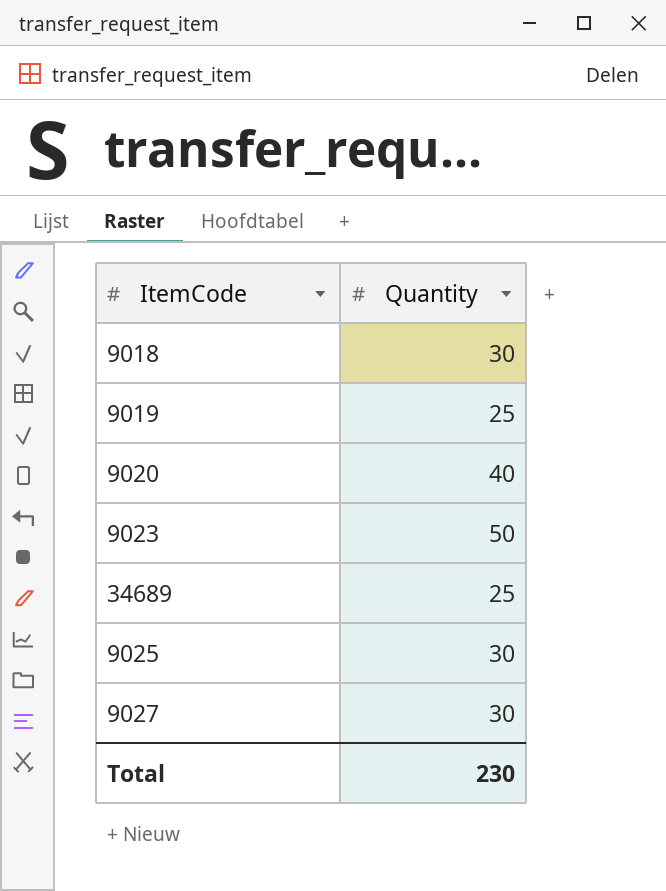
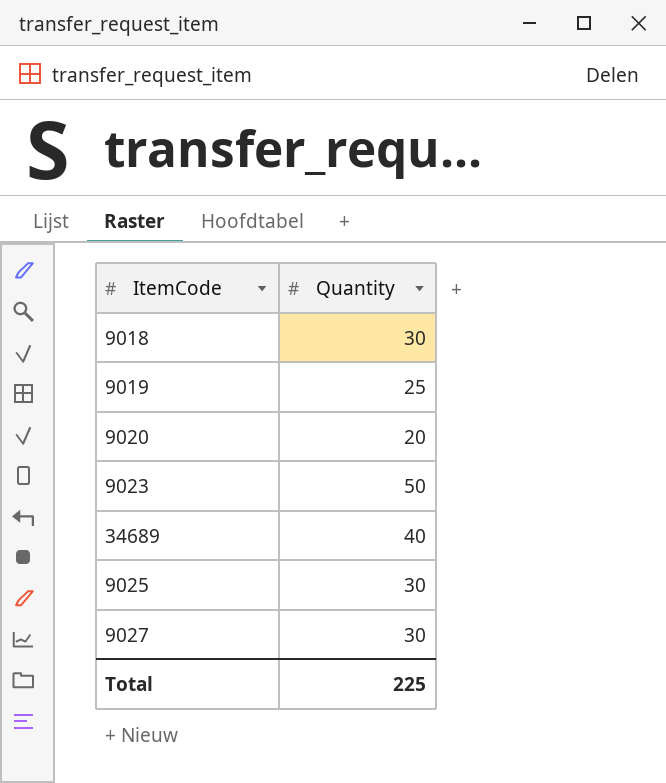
9020 | Quantity: 40 -> 20
34689 | Quantity: 25 -> 40
Total | Quantity: 230 -> 225

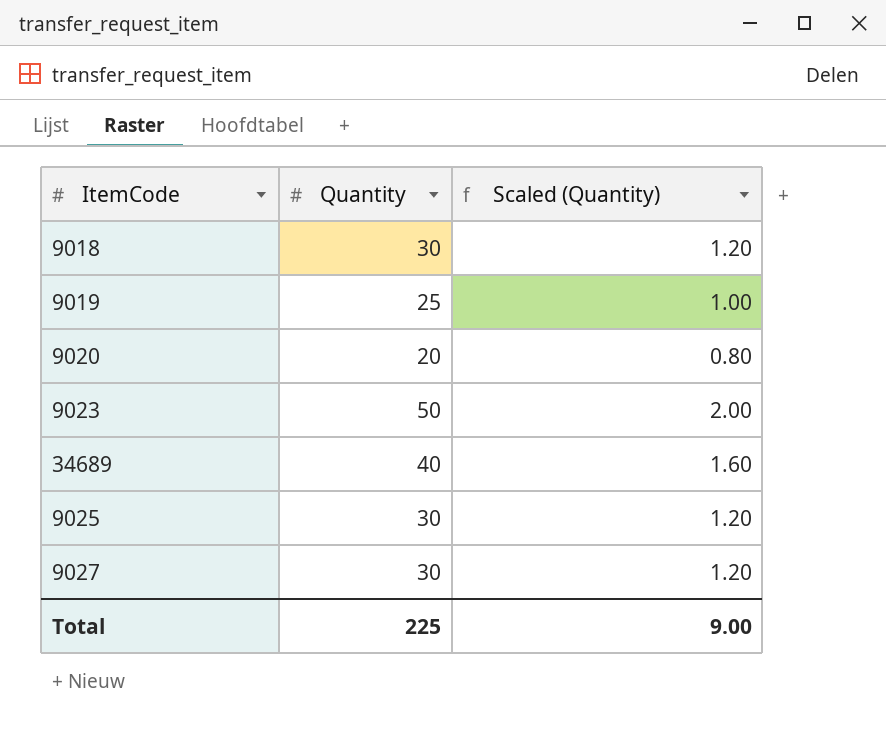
column Scaled (Quantity) | formula: none -> [Quantity] * 0.04

